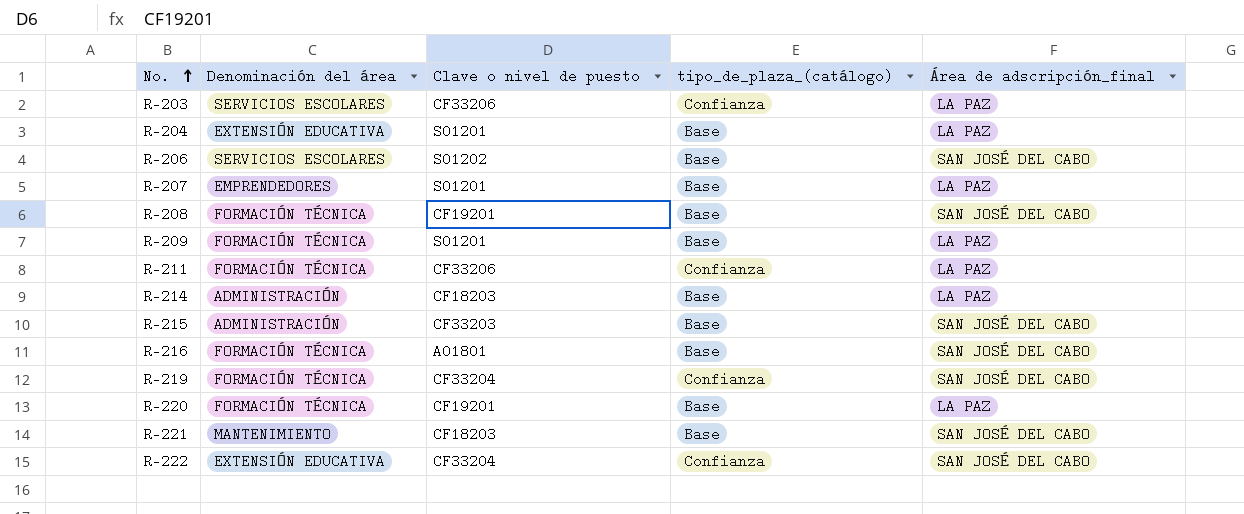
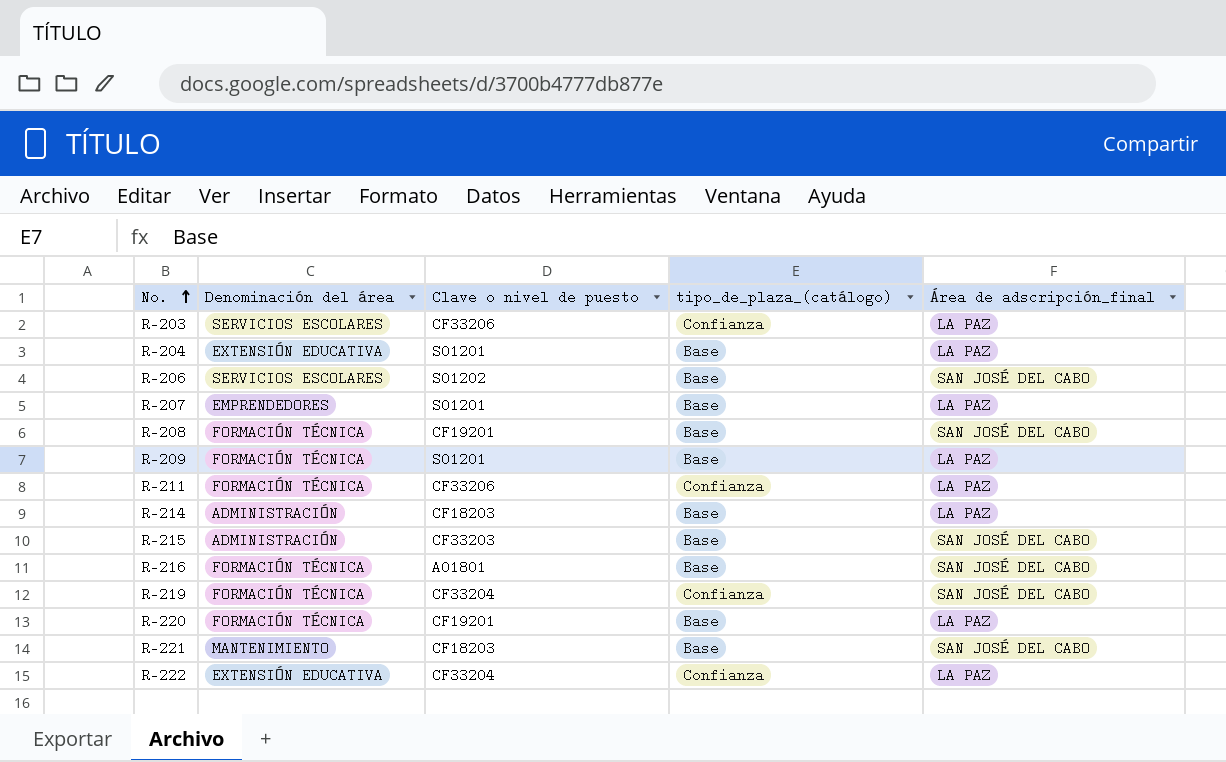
R-222 | Área de adscripción_final: SAN JOSÉ DEL CABO -> LA PAZ

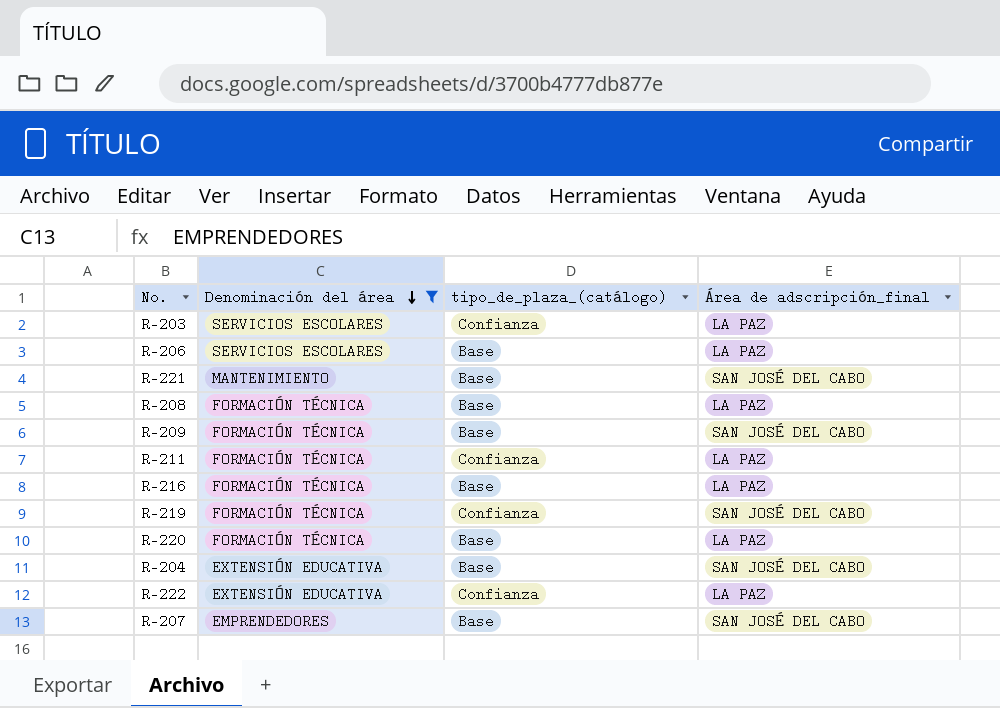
filter: none -> Denominación del área != ADMINISTRACIÓN
row order: No. ascending -> Denominación del área descending
column Clave o nivel de puesto | position: 3 -> none
R-206 | Área de adscripción_final: SAN JOSÉ DEL CABO -> LA PAZ
R-208 | Área de adscripción_final: SAN JOSÉ DEL CABO -> LA PAZ
R-209 | Área de adscripción_final: LA PAZ -> SAN JOSÉ DEL CABO
R-216 | Área de adscripción_final: SAN JOSÉ DEL CABO -> LA PAZ
R-204 | Área de adscripción_final: LA PAZ -> SAN JOSÉ DEL CABO
R-207 | Área de adscripción_final: LA PAZ -> SAN JOSÉ DEL CABO

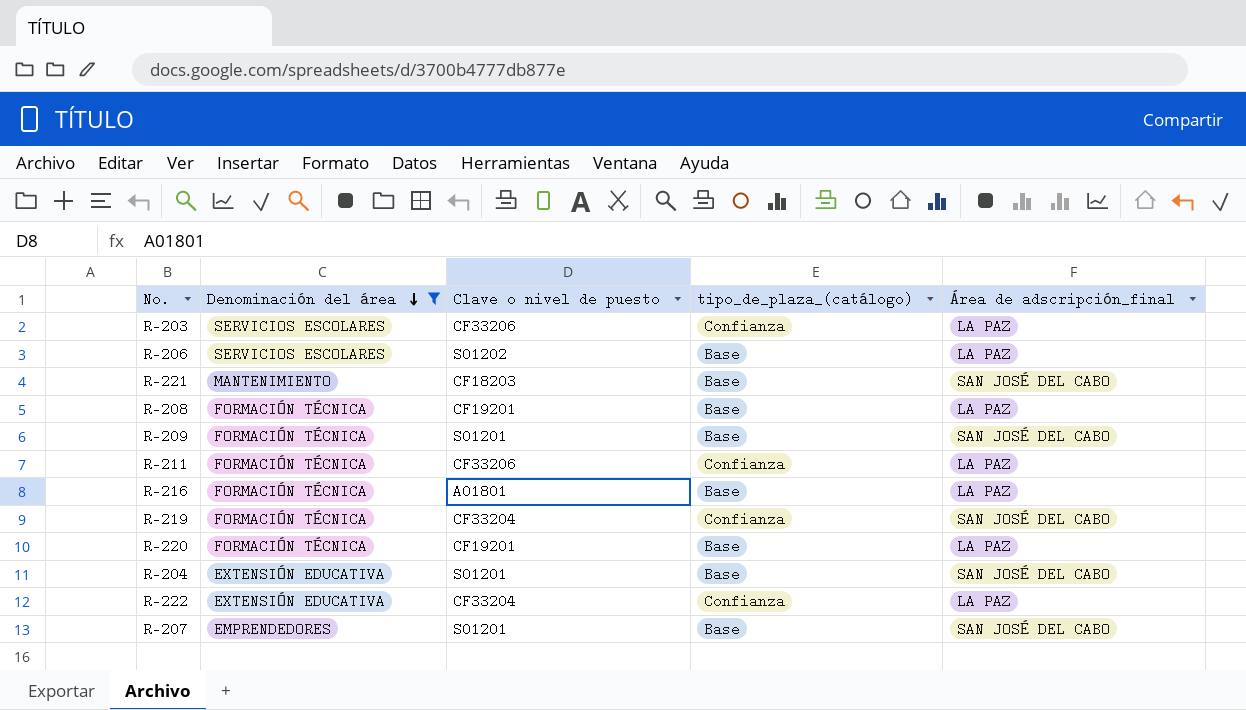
column Clave o nivel de puesto | position: none -> 3

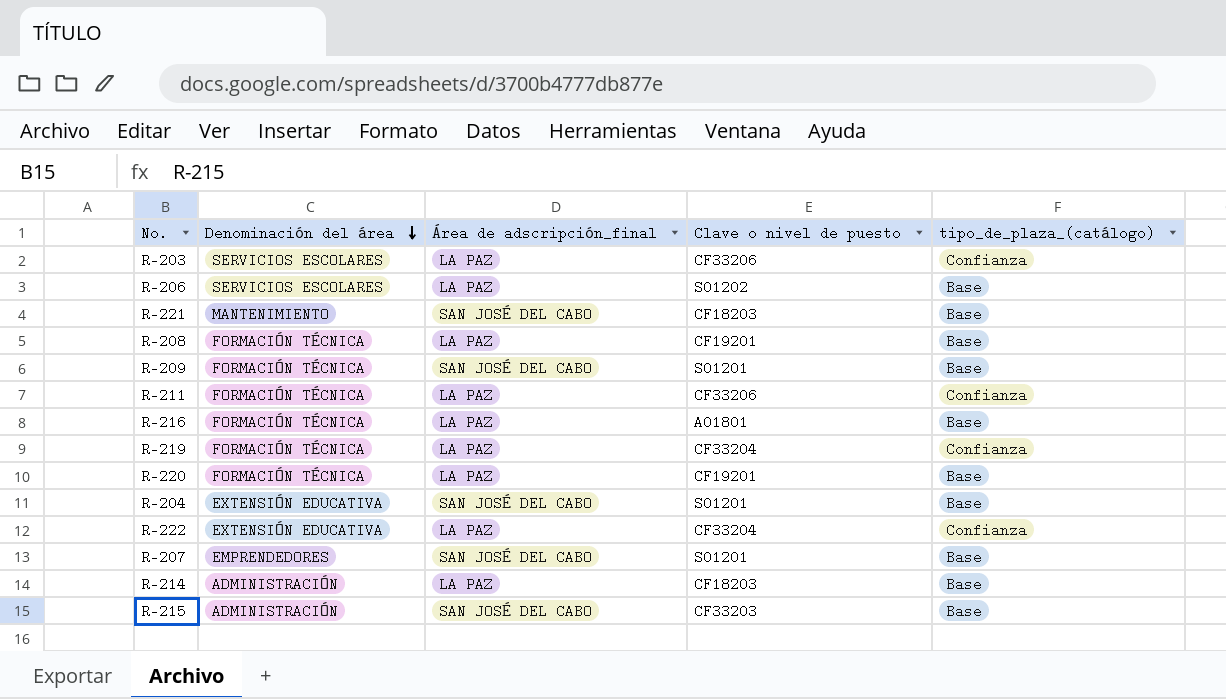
filter: Denominación del área != ADMINISTRACIÓN -> none
column Área de adscripción_final | position: 5 -> 3
R-219 | Área de adscripción_final: SAN JOSÉ DEL CABO -> LA PAZ

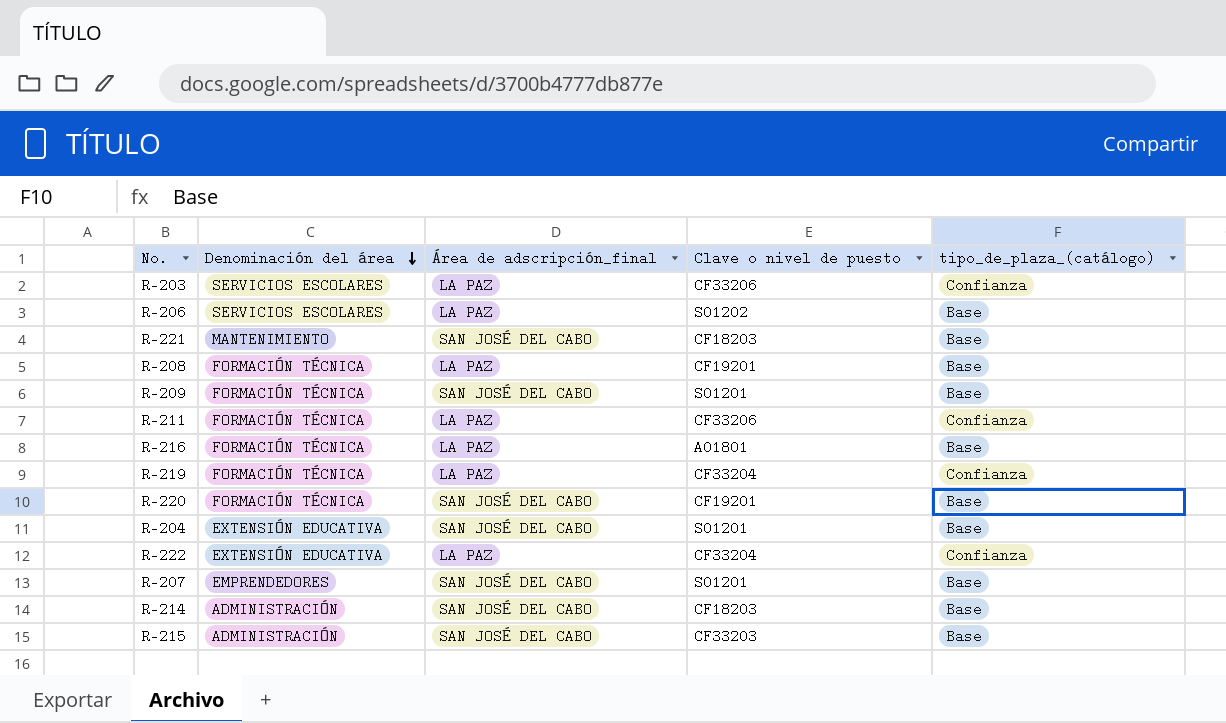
R-220 | Área de adscripción_final: LA PAZ -> SAN JOSÉ DEL CABO
R-214 | Área de adscripción_final: LA PAZ -> SAN JOSÉ DEL CABO

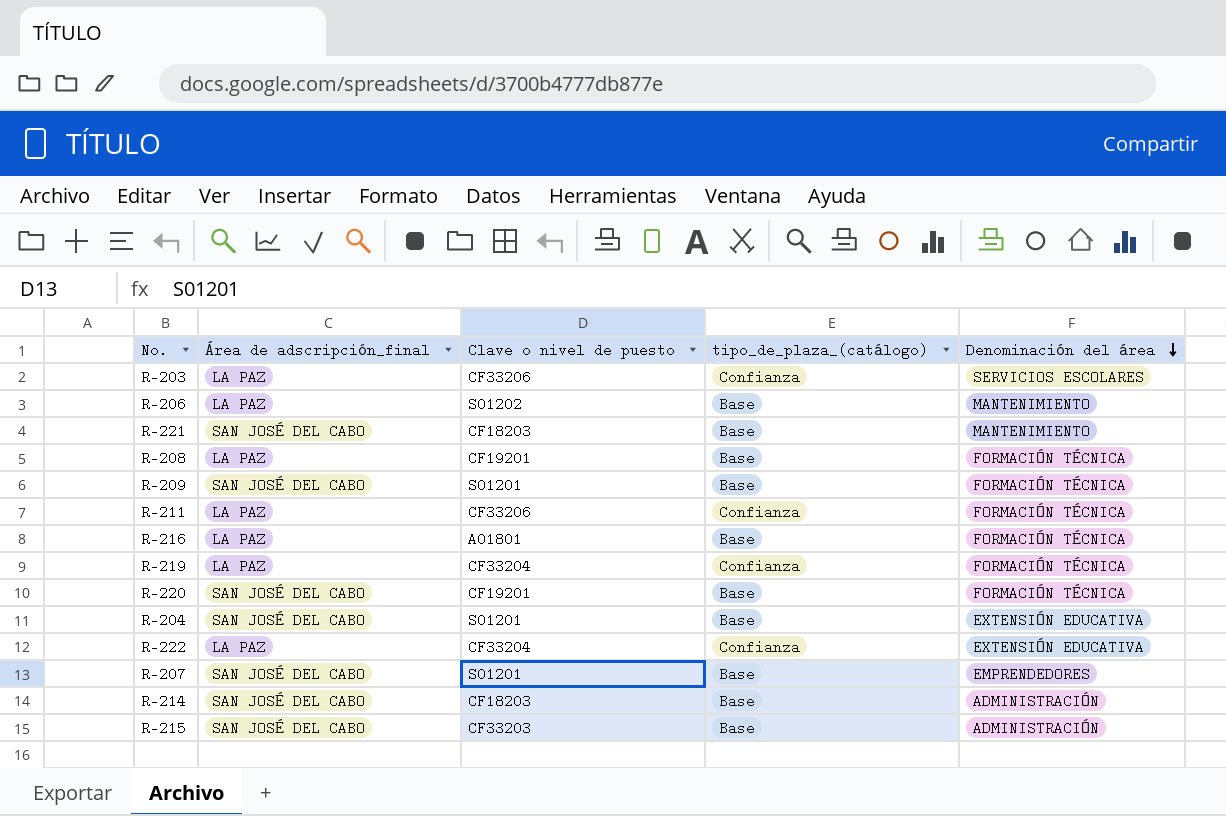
column Denominación del área | position: 2 -> 5
R-206 | Denominación del área: SERVICIOS ESCOLARES -> MANTENIMIENTO

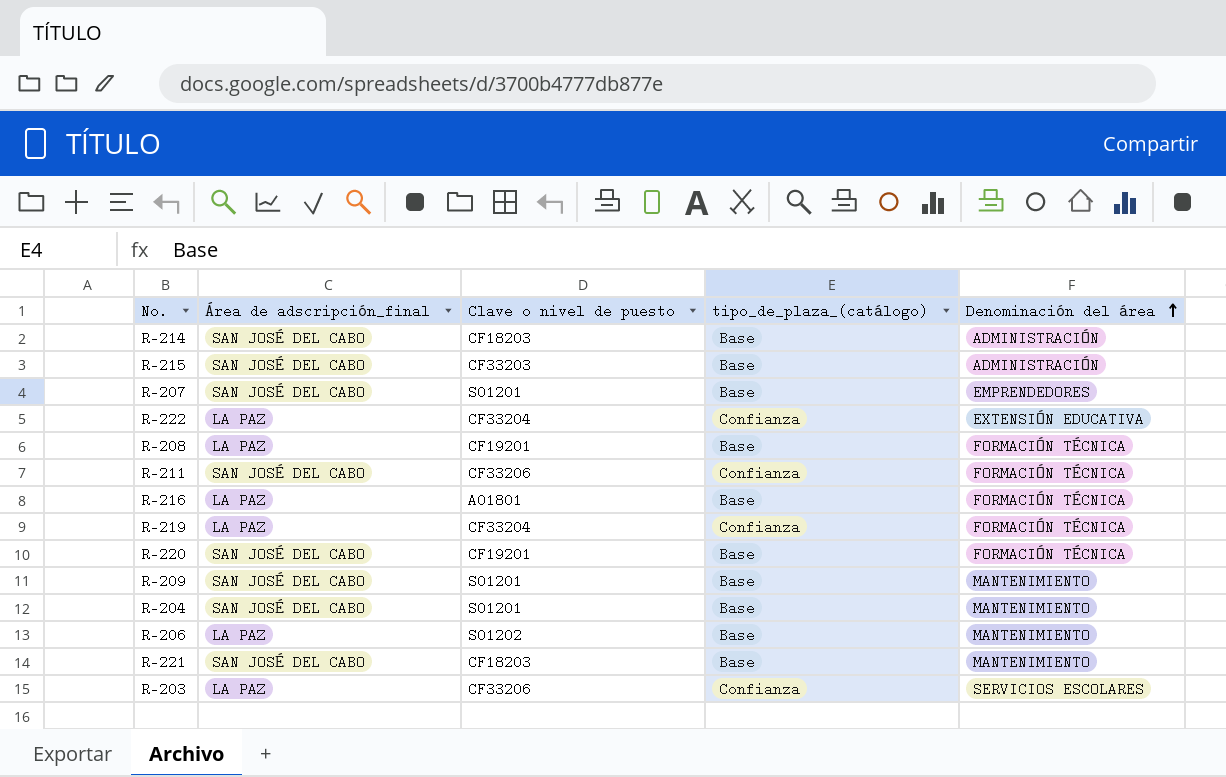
row order: Denominación del área descending -> Denominación del área ascending
R-211 | Área de adscripción_final: LA PAZ -> SAN JOSÉ DEL CABO
R-209 | Denominación del área: FORMACIÓN TÉCNICA -> MANTENIMIENTO
R-204 | Denominación del área: EXTENSIÓN EDUCATIVA -> MANTENIMIENTO

